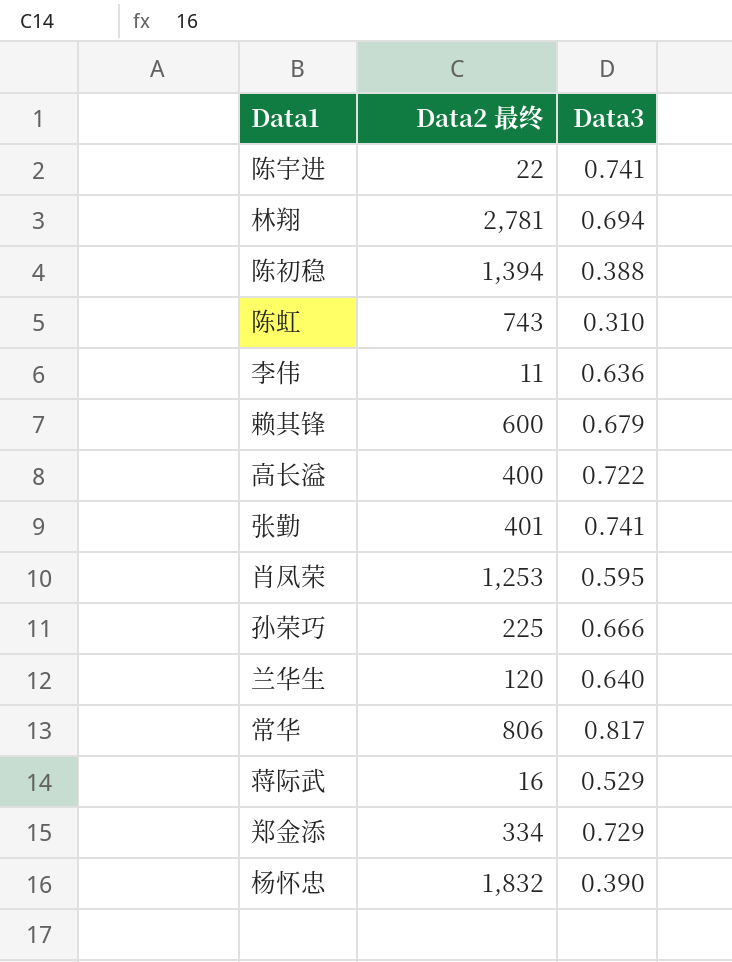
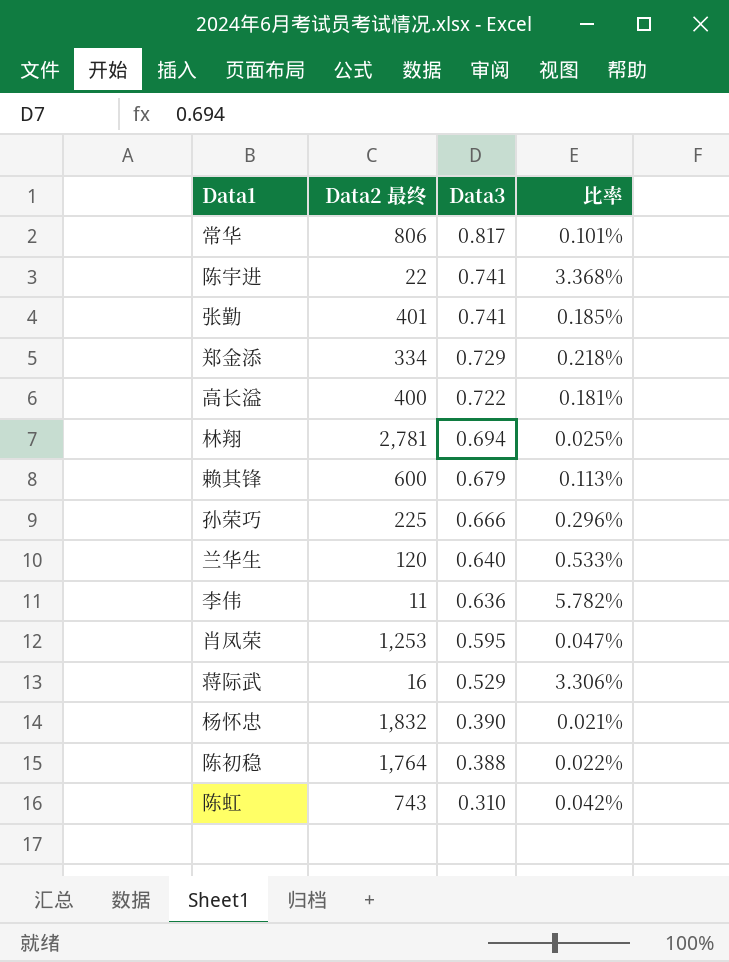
row order: none -> Data3 descending
column 比率 | formula: none -> [Data3] / [Data2 最终]
陈初稳 | Data2 最终: 1,394 -> 1,764

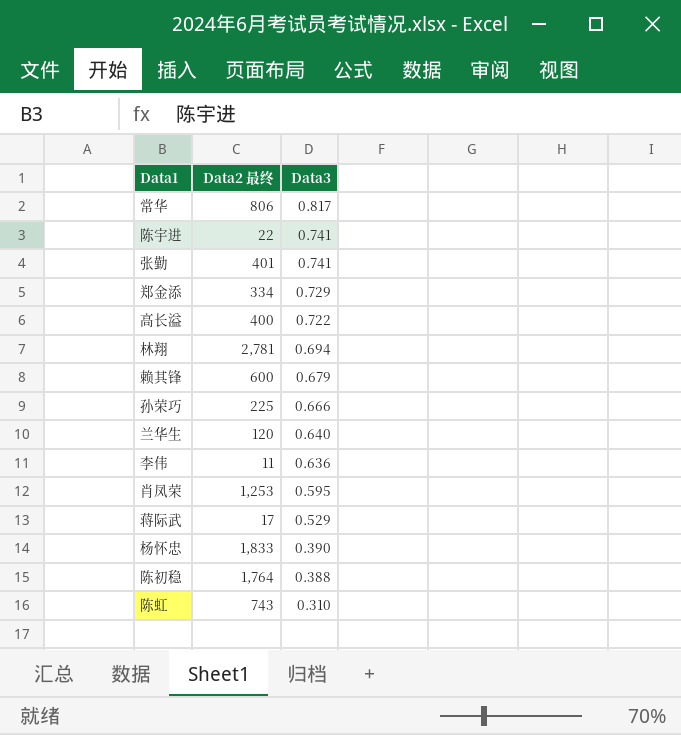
column 比率 | formula: [Data3] / [Data2 最终] -> none
蒋际武 | Data2 最终: 16 -> 17
杨怀忠 | Data2 最终: 1,832 -> 1,833

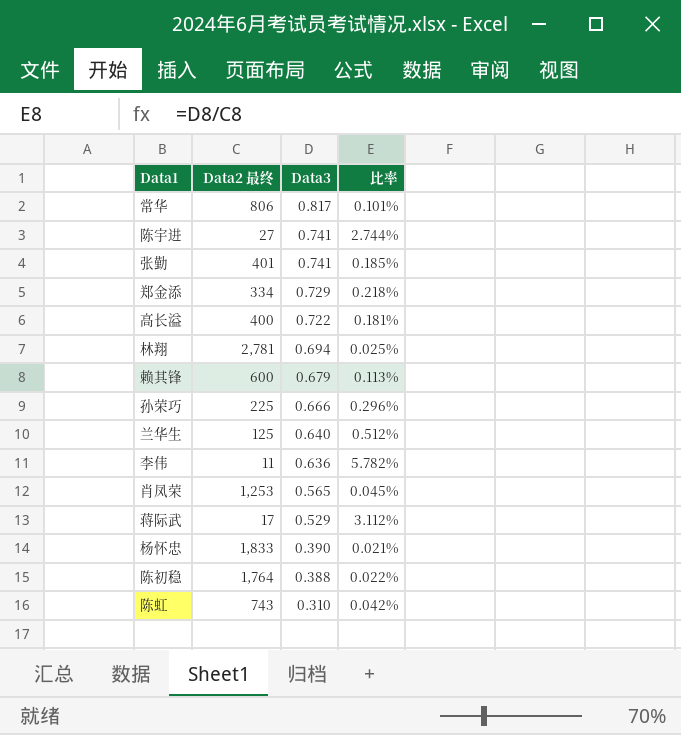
column 比率 | formula: none -> [Data3] / [Data2 最终]
陈宇进 | Data2 最终: 22 -> 27
兰华生 | Data2 最终: 120 -> 125
肖凤荣 | Data3: 0.595 -> 0.565

